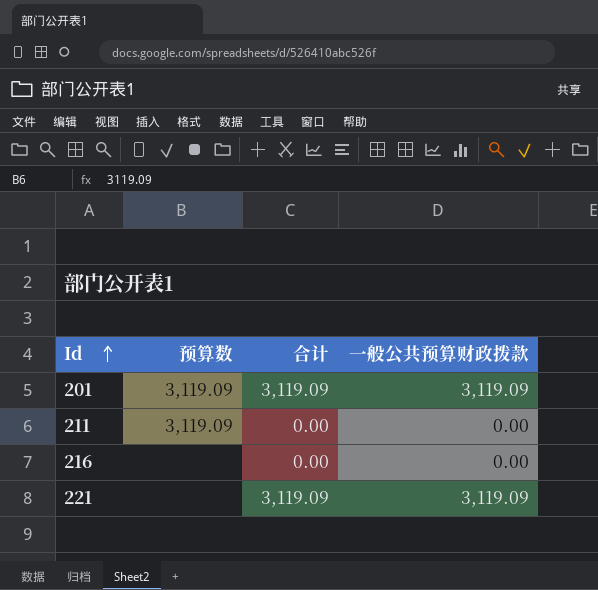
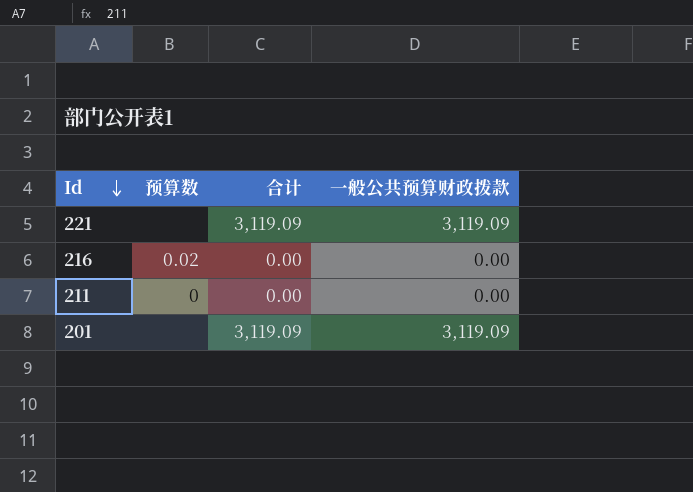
row order: Id ascending -> Id descending
216 | 预算数: none -> 0.02
211 | 预算数: 3,119.09 -> 0
201 | 预算数: 3,119.09 -> none

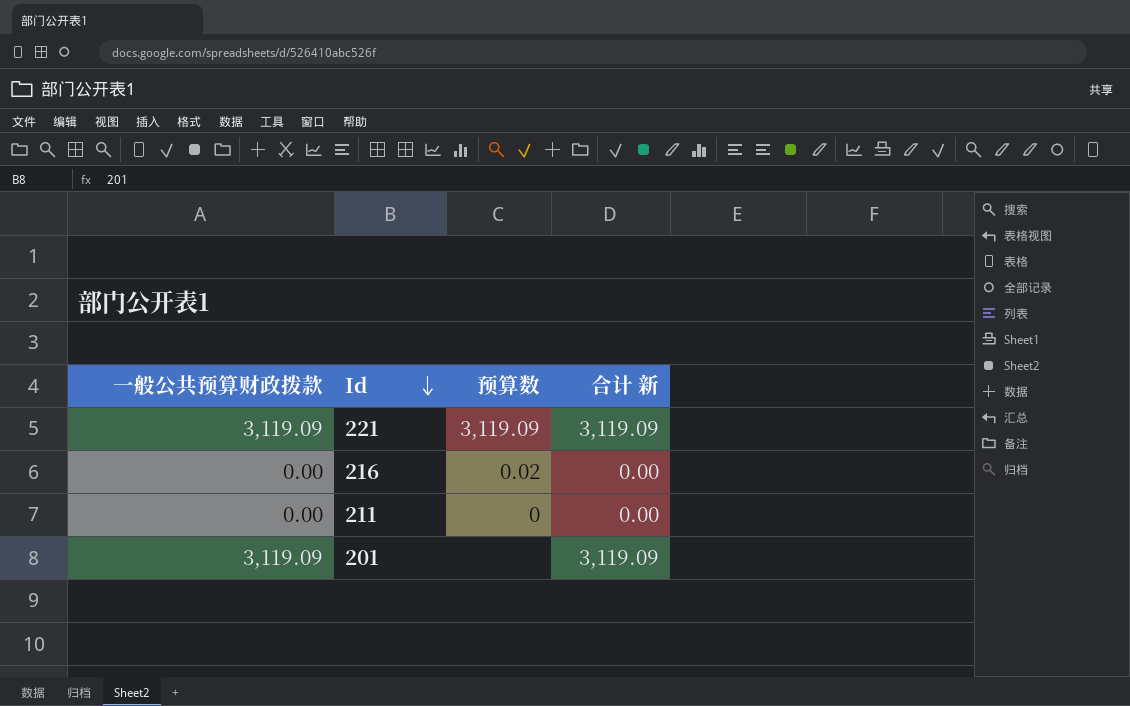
column 一般公共预算财政拨款 | position: 4 -> 1
column name: 合计 -> 合计 新
221 | 预算数: none -> 3,119.09

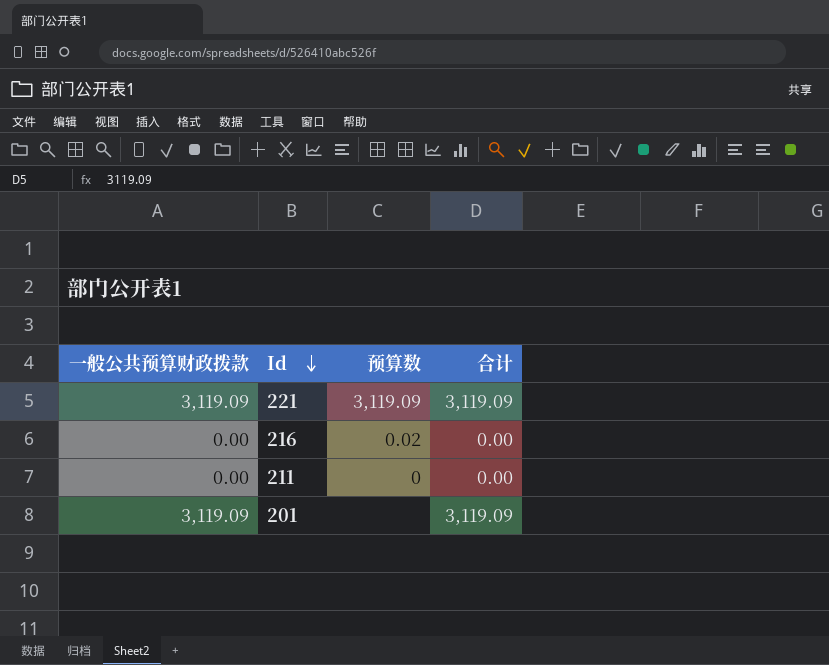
column name: 合计 新 -> 合计

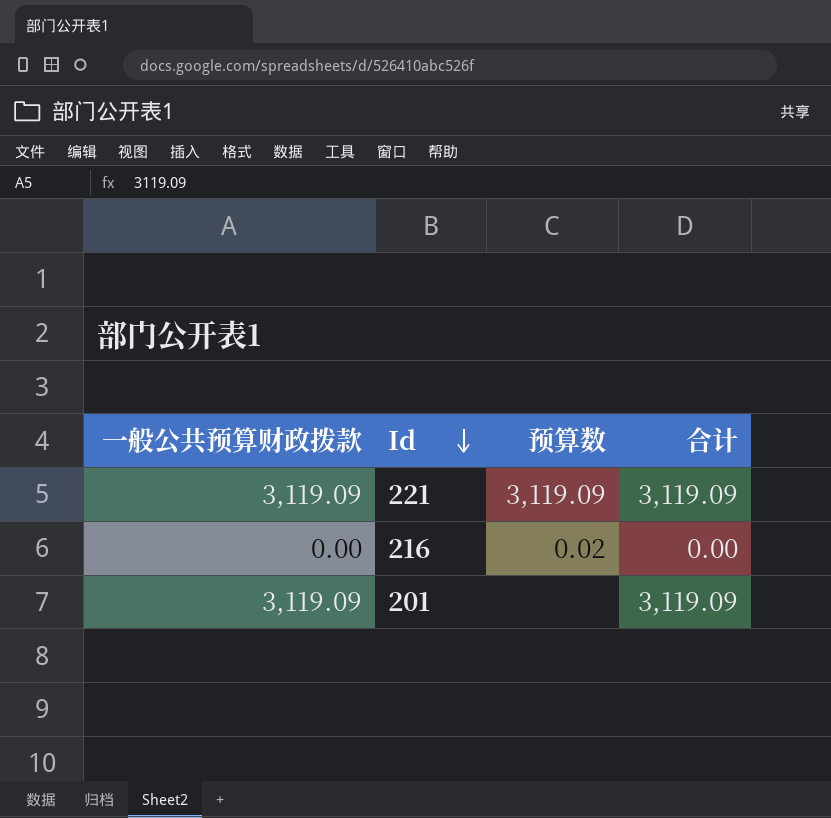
row 211: 0.00 | 0 | 0.00 -> none

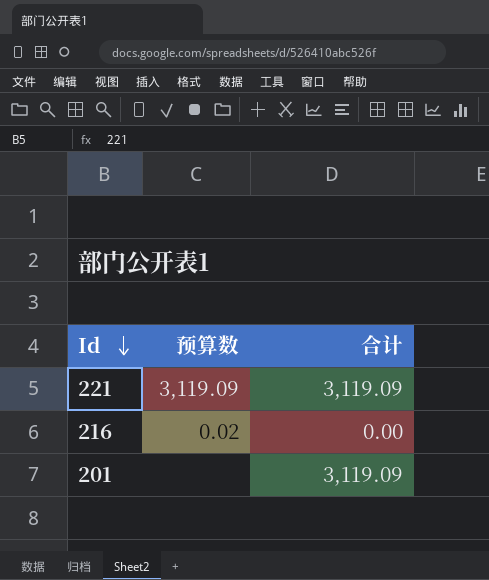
column 一般公共预算财政拨款 | position: 1 -> none

